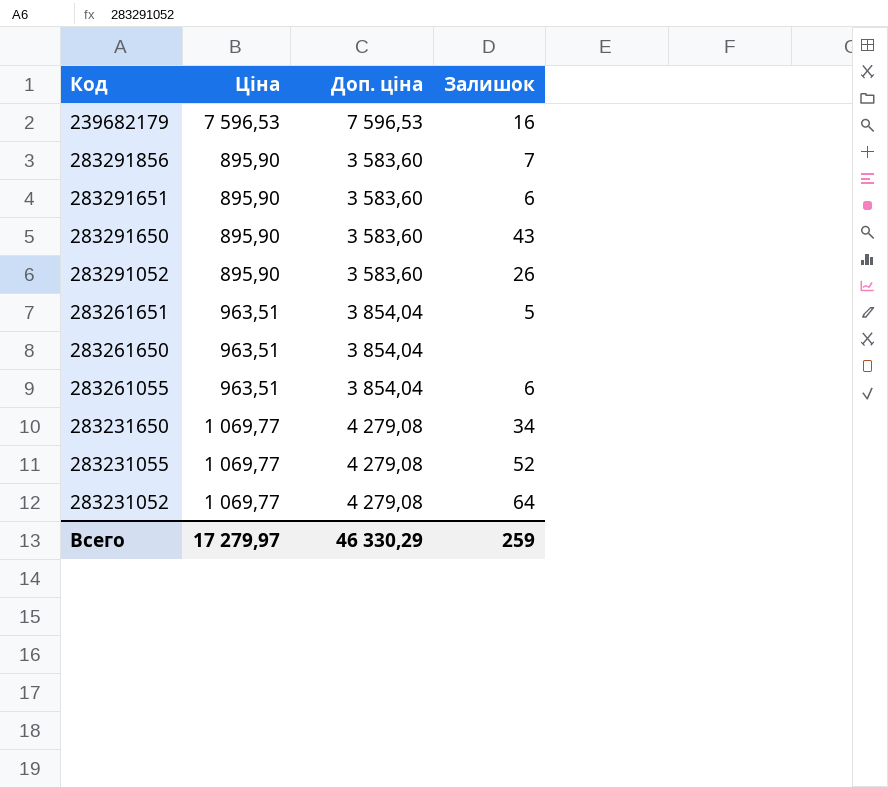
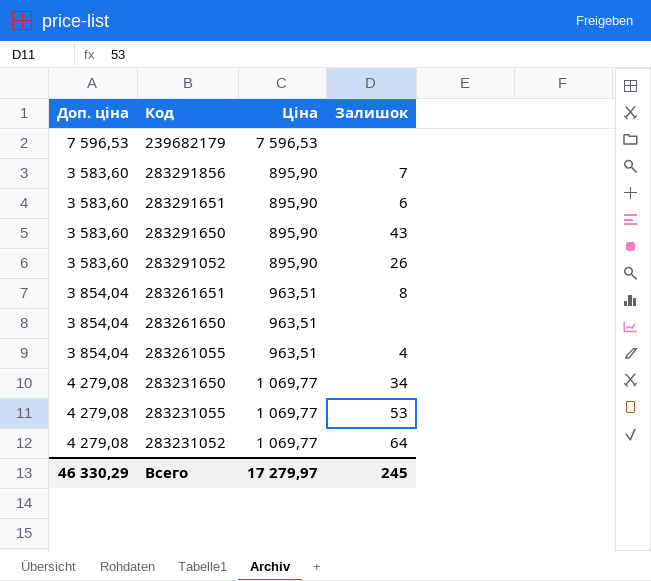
column Доп. ціна | position: 3 -> 1
239682179 | Залишок: 16 -> none
283261651 | Залишок: 5 -> 8
283261055 | Залишок: 6 -> 4
283231055 | Залишок: 52 -> 53
Всего | Залишок: 259 -> 245

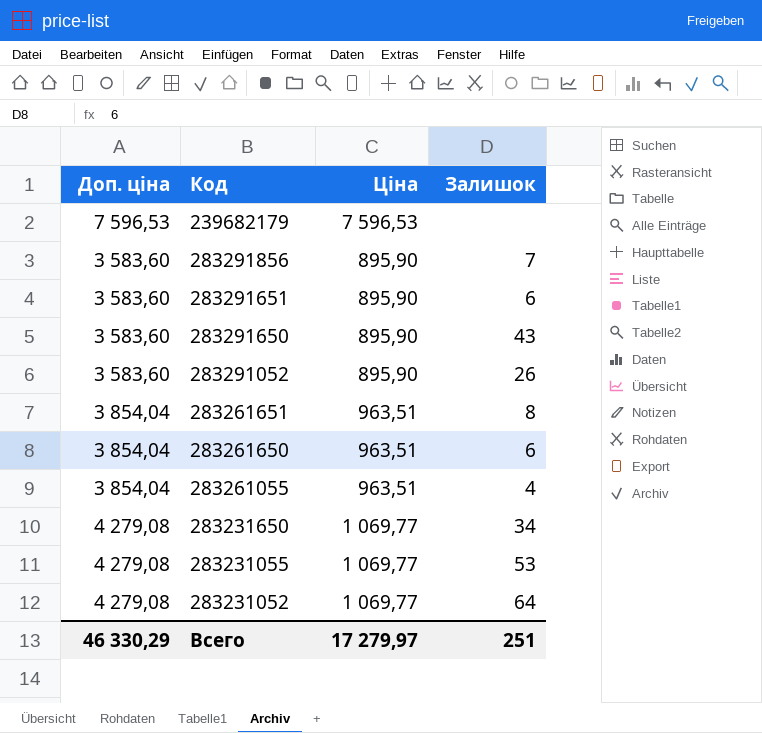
283261650 | Залишок: none -> 6
Всего | Залишок: 245 -> 251

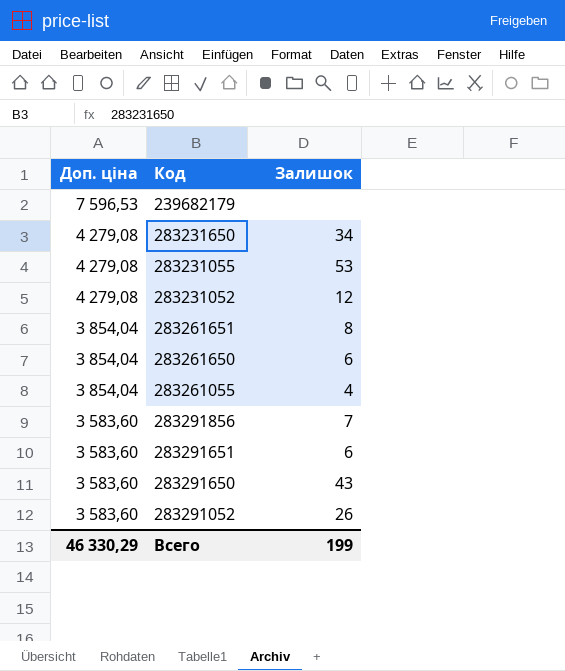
row order: none -> Доп. ціна descending
column Ціна | position: 3 -> none
283231052 | Залишок: 64 -> 12
Всего | Залишок: 251 -> 199

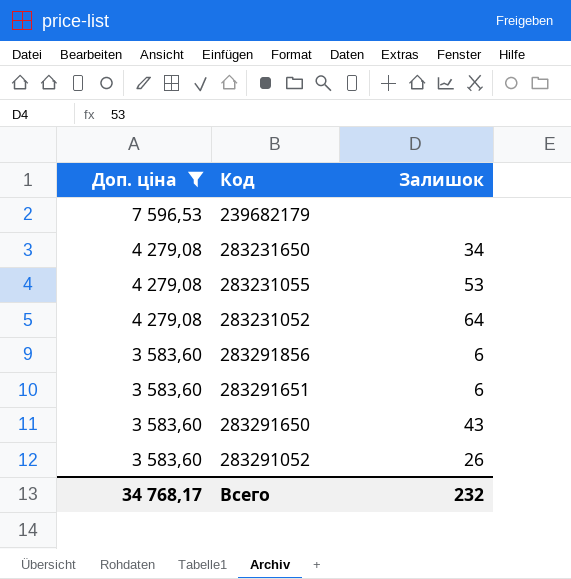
filter: none -> Доп. ціна != 3 854,04
283231052 | Залишок: 12 -> 64
283291856 | Залишок: 7 -> 6
Всего | Доп. ціна: 46 330,29 -> 34 768,17
Всего | Залишок: 199 -> 232

